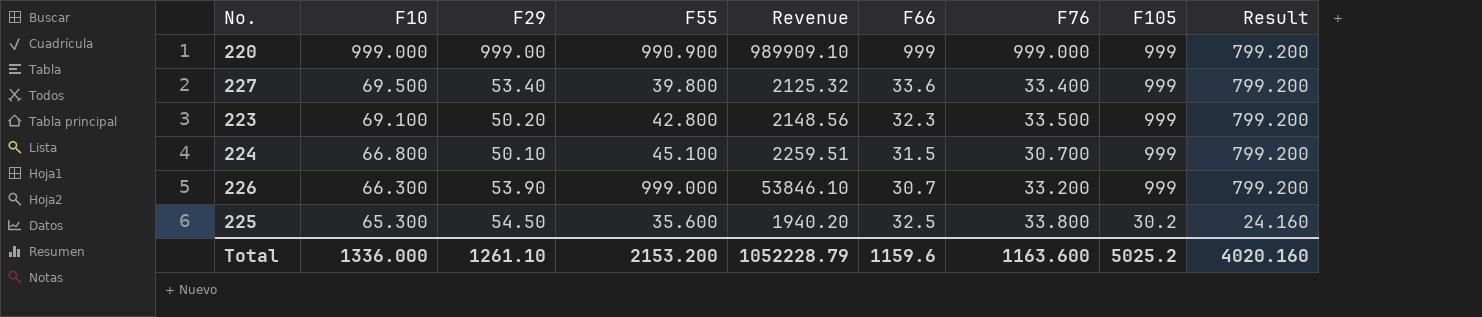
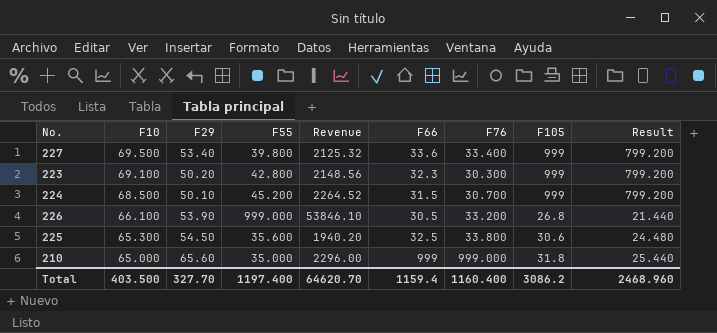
row 220: 999.000 | 999.00 | 990.900 | 989909.10 | 999 | 999.000 | 999 | 799.200 -> none
223 | F76: 33.500 -> 30.300
224 | F10: 66.800 -> 68.500
224 | F55: 45.100 -> 45.200
224 | Revenue: 2259.51 -> 2264.52
226 | F10: 66.300 -> 66.100
226 | F66: 30.7 -> 30.5
226 | F105: 999 -> 26.8
226 | Result: 799.200 -> 21.440
225 | F105: 30.2 -> 30.6
225 | Result: 24.160 -> 24.480
row 210: none -> 65.000 | 65.60 | 35.000 | 2296.00 | 999 | 999.000 | 31.8 | 25.440
Total | F10: 1336.000 -> 403.500
Total | F29: 1261.10 -> 327.70
Total | F55: 2153.200 -> 1197.400
Total | Revenue: 1052228.79 -> 64620.70
Total | F66: 1159.6 -> 1159.4
Total | F76: 1163.600 -> 1160.400
Total | F105: 5025.2 -> 3086.2
Total | Result: 4020.160 -> 2468.960

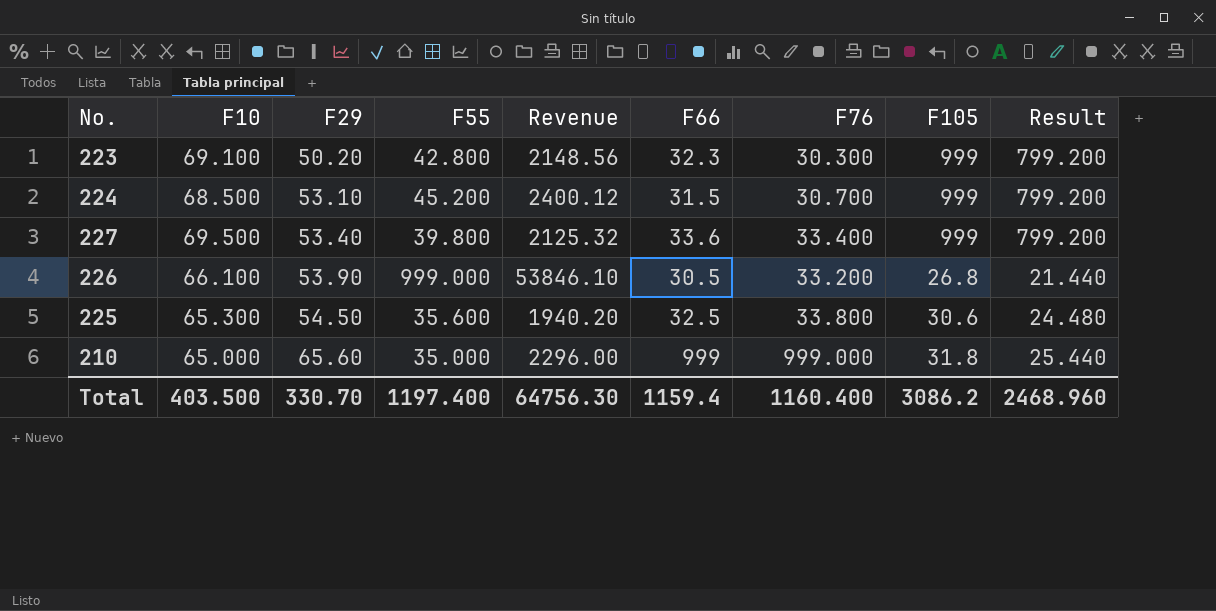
row order: F10 descending -> F29 ascending
224 | F29: 50.10 -> 53.10
224 | Revenue: 2264.52 -> 2400.12
Total | F29: 327.70 -> 330.70
Total | Revenue: 64620.70 -> 64756.30

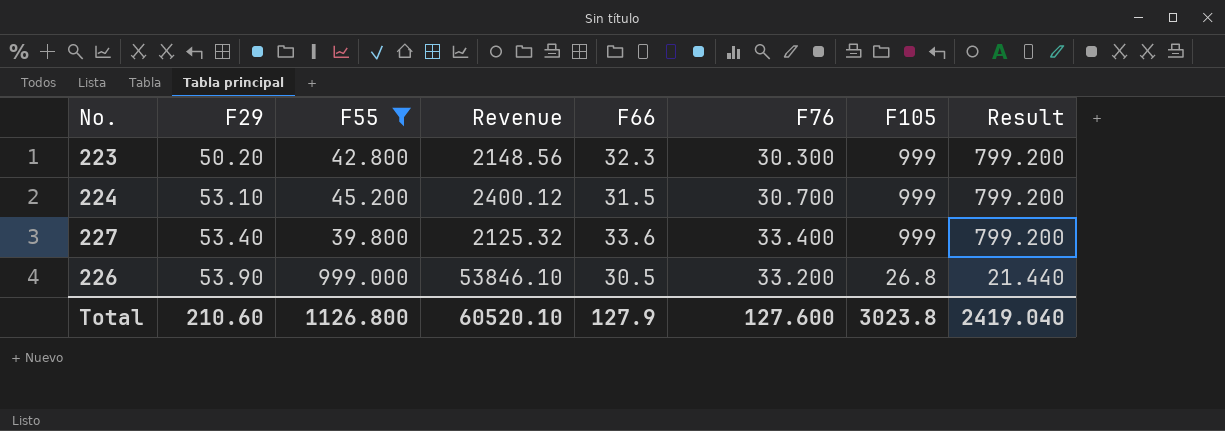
filter: none -> F55 >= 39.800
column F10 | position: 2 -> none
Total | F29: 330.70 -> 210.60
Total | F55: 1197.400 -> 1126.800
Total | Revenue: 64756.30 -> 60520.10
Total | F66: 1159.4 -> 127.9
Total | F76: 1160.400 -> 127.600
Total | F105: 3086.2 -> 3023.8
Total | Result: 2468.960 -> 2419.040

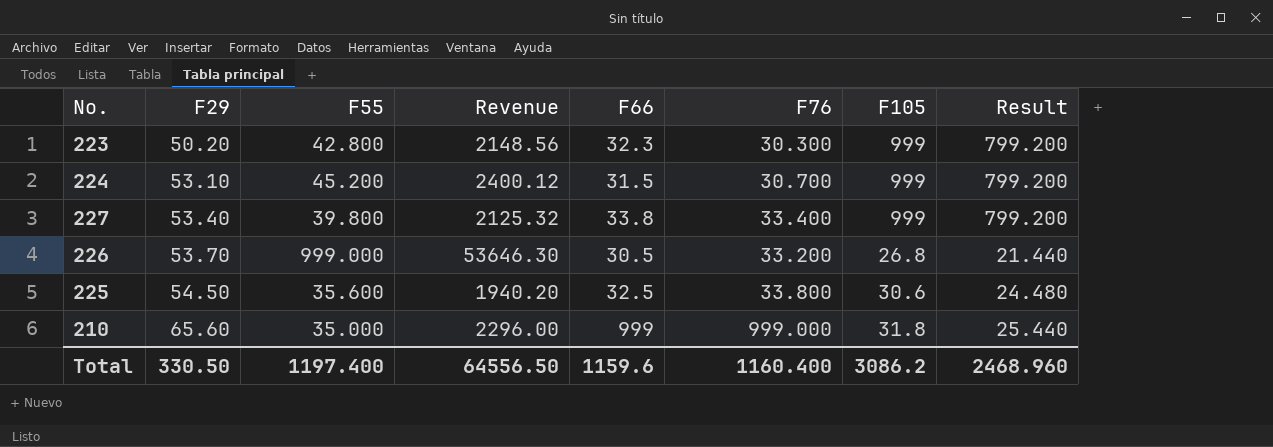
filter: F55 >= 39.800 -> none
227 | F66: 33.6 -> 33.8
226 | F29: 53.90 -> 53.70
226 | Revenue: 53846.10 -> 53646.30
Total | F29: 210.60 -> 330.50
Total | F55: 1126.800 -> 1197.400
Total | Revenue: 60520.10 -> 64556.50
Total | F66: 127.9 -> 1159.6
Total | F76: 127.600 -> 1160.400
Total | F105: 3023.8 -> 3086.2
Total | Result: 2419.040 -> 2468.960

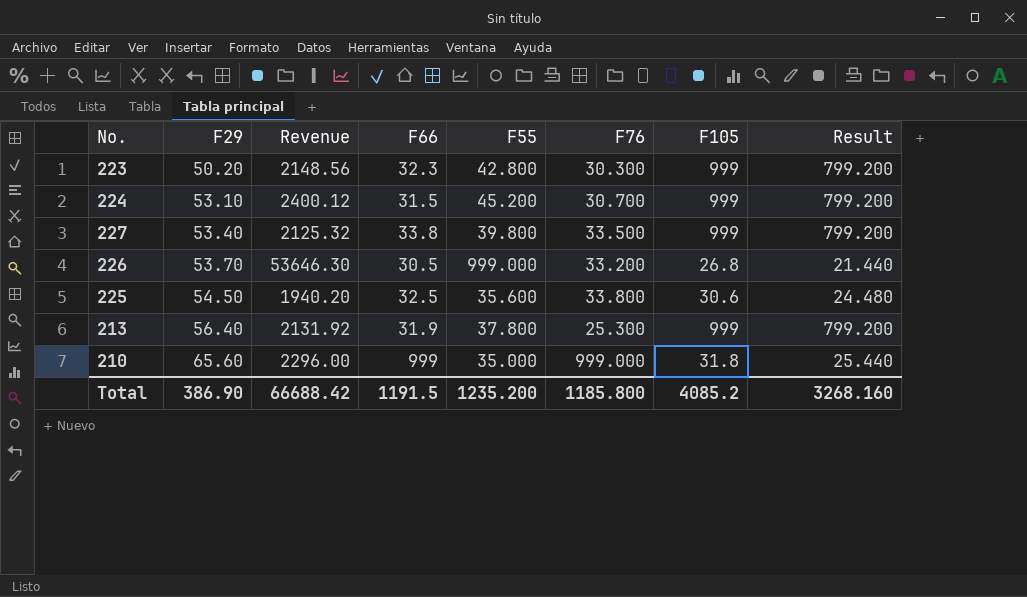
column F55 | position: 3 -> 5
227 | F76: 33.400 -> 33.500
row 213: none -> 56.40 | 2131.92 | 31.9 | 37.800 | 25.300 | 999 | 799.200
Total | F29: 330.50 -> 386.90
Total | Revenue: 64556.50 -> 66688.42
Total | F66: 1159.6 -> 1191.5
Total | F55: 1197.400 -> 1235.200
Total | F76: 1160.400 -> 1185.800
Total | F105: 3086.2 -> 4085.2
Total | Result: 2468.960 -> 3268.160

